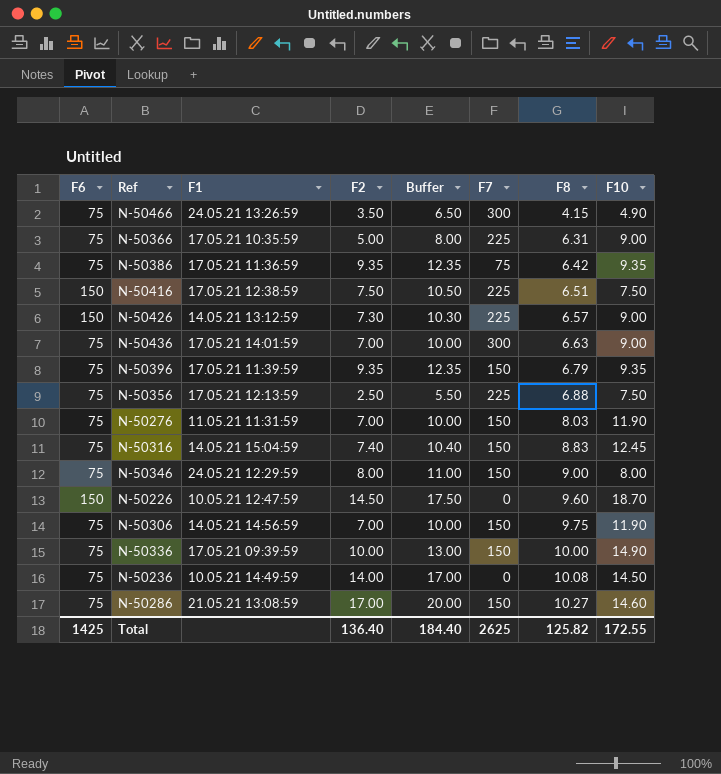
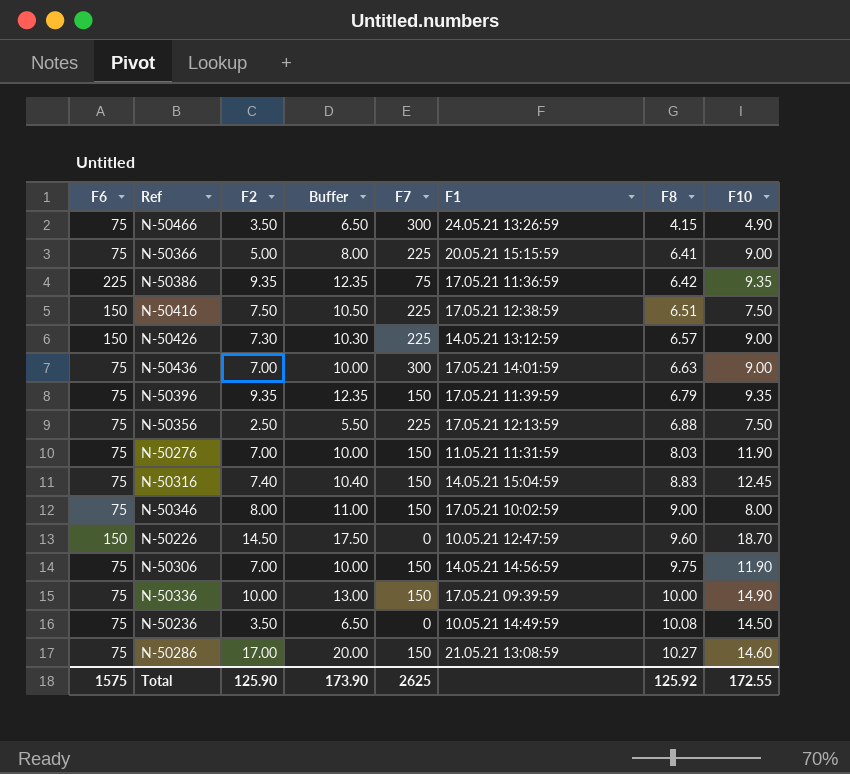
column F1 | position: 3 -> 6
N-50366 | F1: 17.05.21 10:35:59 -> 20.05.21 15:15:59
N-50366 | F8: 6.31 -> 6.41
N-50386 | F6: 75 -> 225
N-50346 | F1: 24.05.21 12:29:59 -> 17.05.21 10:02:59
N-50236 | F2: 14.00 -> 3.50
N-50236 | Buffer: 17.00 -> 6.50
Total | F6: 1425 -> 1575
Total | F2: 136.40 -> 125.90
Total | Buffer: 184.40 -> 173.90
Total | F8: 125.82 -> 125.92

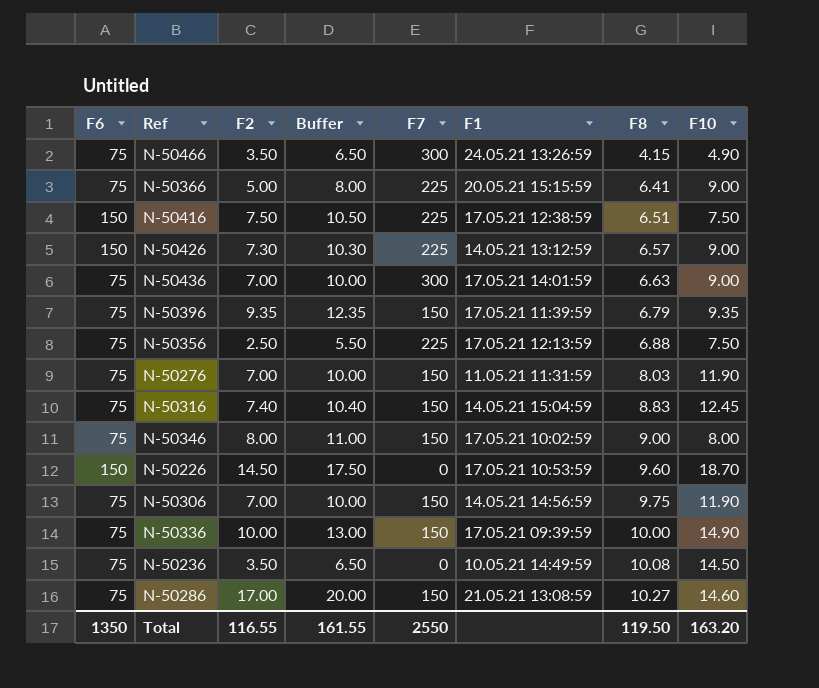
row N-50386: 225 | 9.35 | 12.35 | 75 | 17.05.21 11:36:59 | 6.42 | 9.35 -> none
N-50226 | F1: 10.05.21 12:47:59 -> 17.05.21 10:53:59
Total | F6: 1575 -> 1350
Total | F2: 125.90 -> 116.55
Total | Buffer: 173.90 -> 161.55
Total | F7: 2625 -> 2550
Total | F8: 125.92 -> 119.50
Total | F10: 172.55 -> 163.20

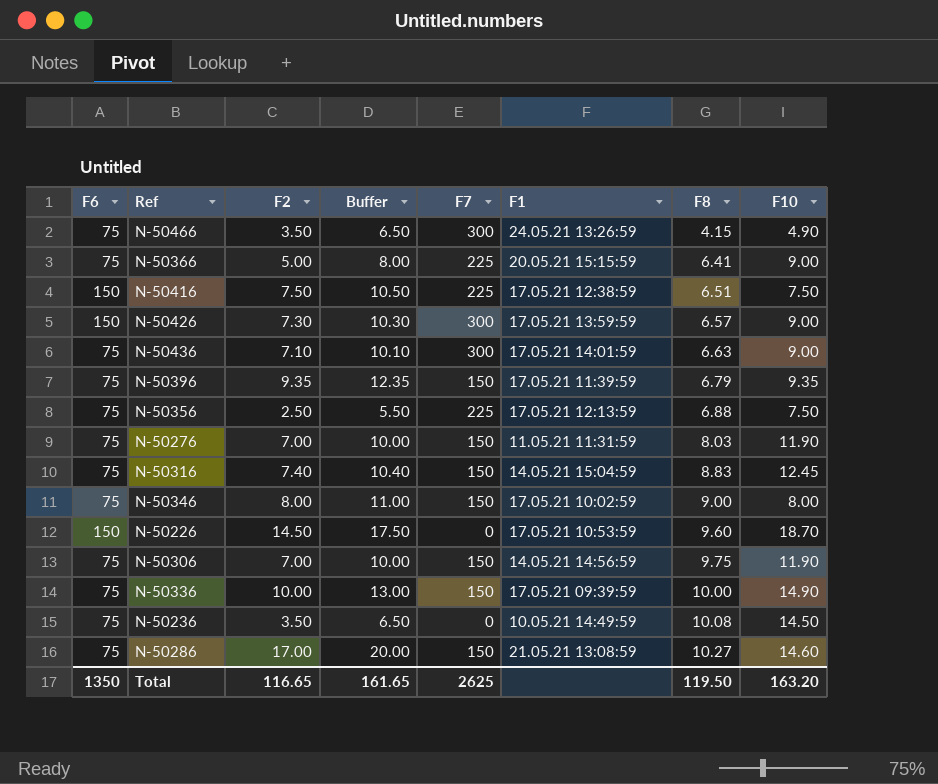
N-50426 | F7: 225 -> 300
N-50426 | F1: 14.05.21 13:12:59 -> 17.05.21 13:59:59
N-50436 | F2: 7.00 -> 7.10
N-50436 | Buffer: 10.00 -> 10.10
Total | F2: 116.55 -> 116.65
Total | Buffer: 161.55 -> 161.65
Total | F7: 2550 -> 2625

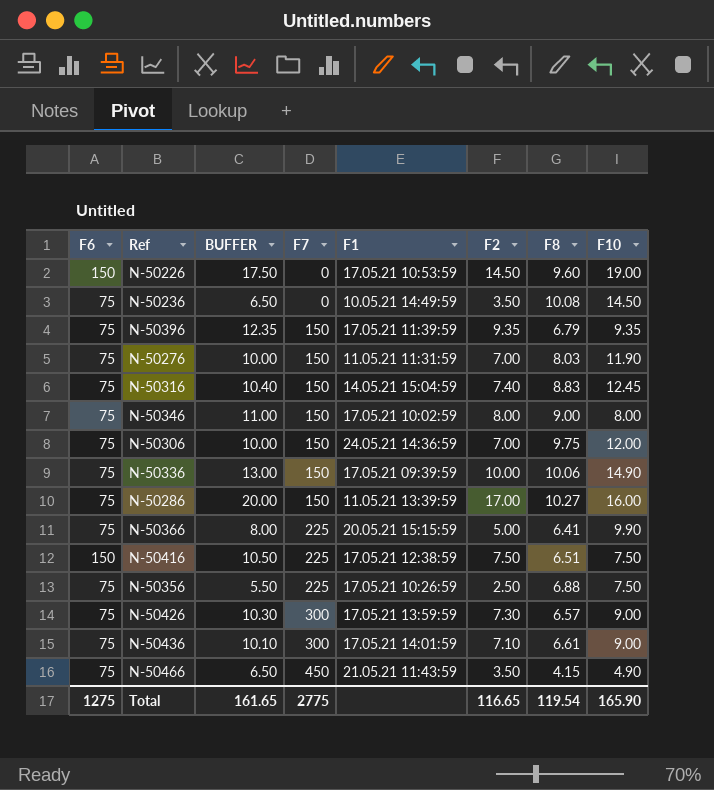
row order: F8 ascending -> F7 ascending
column name: Buffer -> BUFFER
column F2 | position: 3 -> 6
N-50226 | F10: 18.70 -> 19.00
N-50306 | F1: 14.05.21 14:56:59 -> 24.05.21 14:36:59
N-50306 | F10: 11.90 -> 12.00
N-50336 | F8: 10.00 -> 10.06
N-50286 | F1: 21.05.21 13:08:59 -> 11.05.21 13:39:59
N-50286 | F10: 14.60 -> 16.00
N-50366 | F10: 9.00 -> 9.90
N-50356 | F1: 17.05.21 12:13:59 -> 17.05.21 10:26:59
N-50426 | F6: 150 -> 75
N-50436 | F8: 6.63 -> 6.61
N-50466 | F7: 300 -> 450
N-50466 | F1: 24.05.21 13:26:59 -> 21.05.21 11:43:59
Total | F6: 1350 -> 1275
Total | F7: 2625 -> 2775
Total | F8: 119.50 -> 119.54
Total | F10: 163.20 -> 165.90

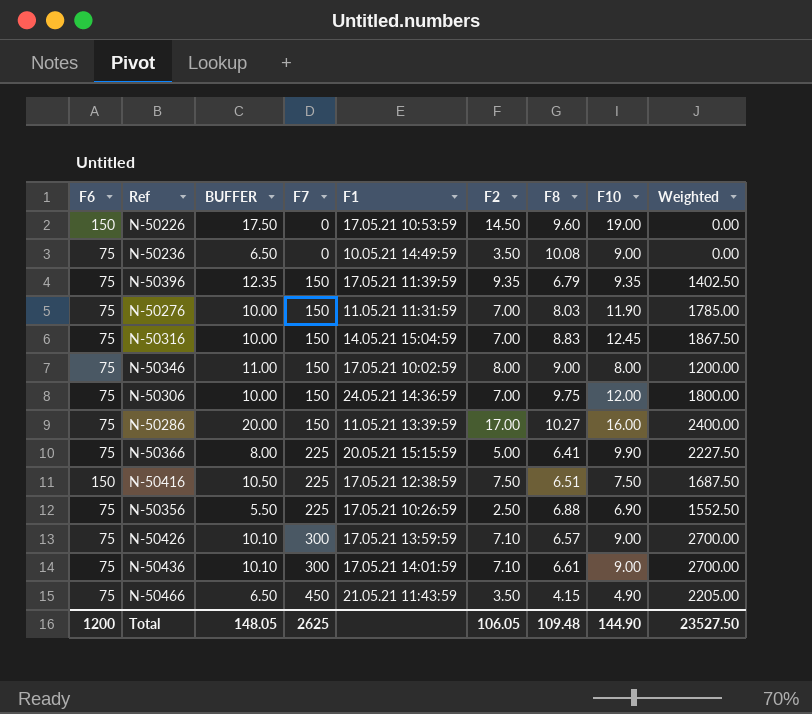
column Weighted | formula: none -> [F7] * [F10]
row N-50336: 75 | 13.00 | 150 | 17.05.21 09:39:59 | 10.00 | 10.06 | 14.90 -> none
N-50236 | F10: 14.50 -> 9.00
N-50316 | BUFFER: 10.40 -> 10.00
N-50316 | F2: 7.40 -> 7.00
N-50356 | F10: 7.50 -> 6.90
N-50426 | BUFFER: 10.30 -> 10.10
N-50426 | F2: 7.30 -> 7.10
Total | F6: 1275 -> 1200
Total | BUFFER: 161.65 -> 148.05
Total | F7: 2775 -> 2625
Total | F2: 116.65 -> 106.05
Total | F8: 119.54 -> 109.48
Total | F10: 165.90 -> 144.90

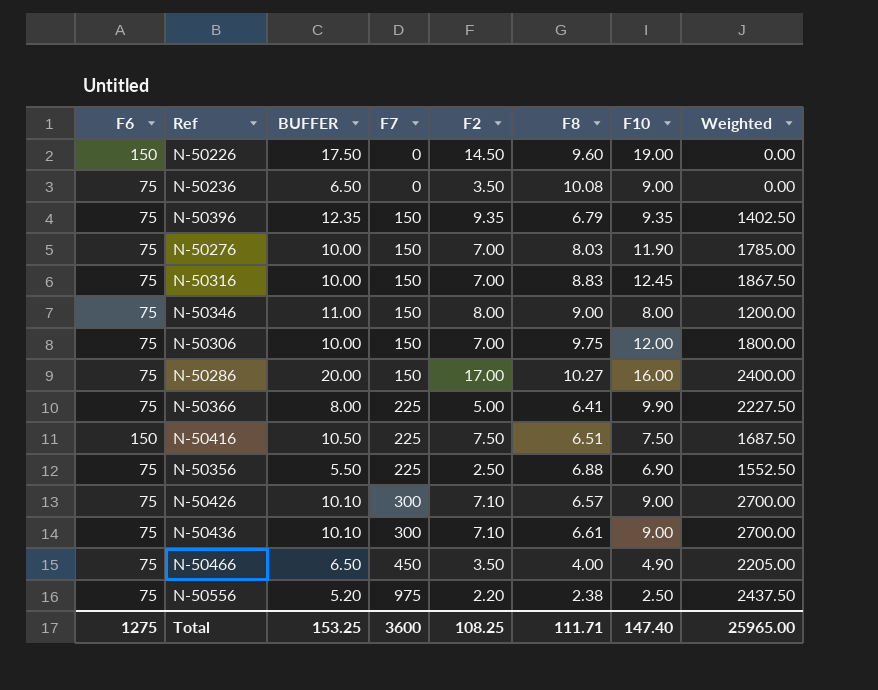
column F1 | position: 5 -> none
N-50466 | F8: 4.15 -> 4.00
row N-50556: none -> 75 | 5.20 | 975 | 2.20 | 2.38 | 2.50 | 2437.50
Total | F6: 1200 -> 1275
Total | BUFFER: 148.05 -> 153.25
Total | F7: 2625 -> 3600
Total | F2: 106.05 -> 108.25
Total | F8: 109.48 -> 111.71
Total | F10: 144.90 -> 147.40
Total | Weighted: 23527.50 -> 25965.00

